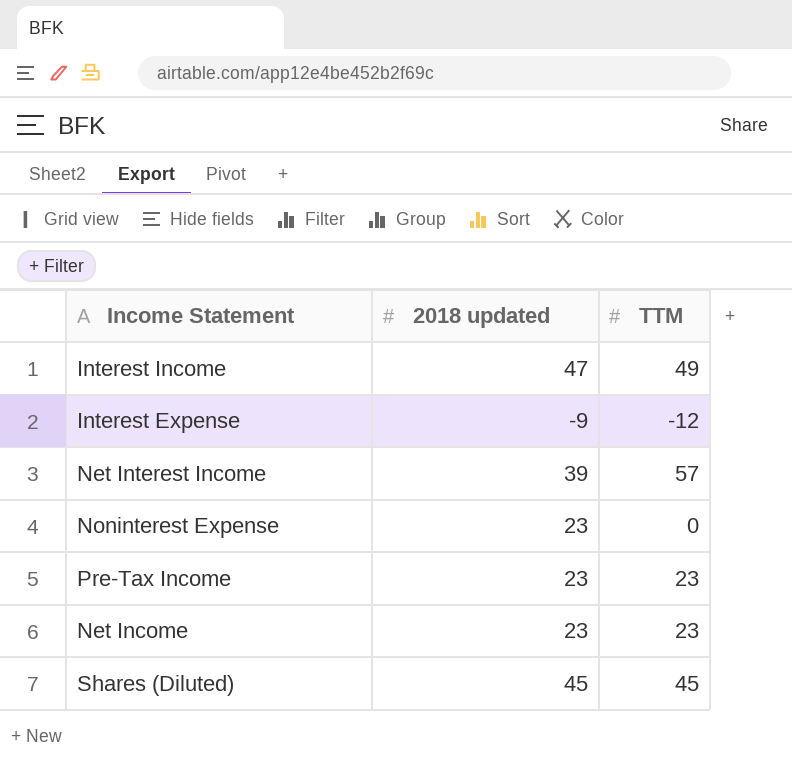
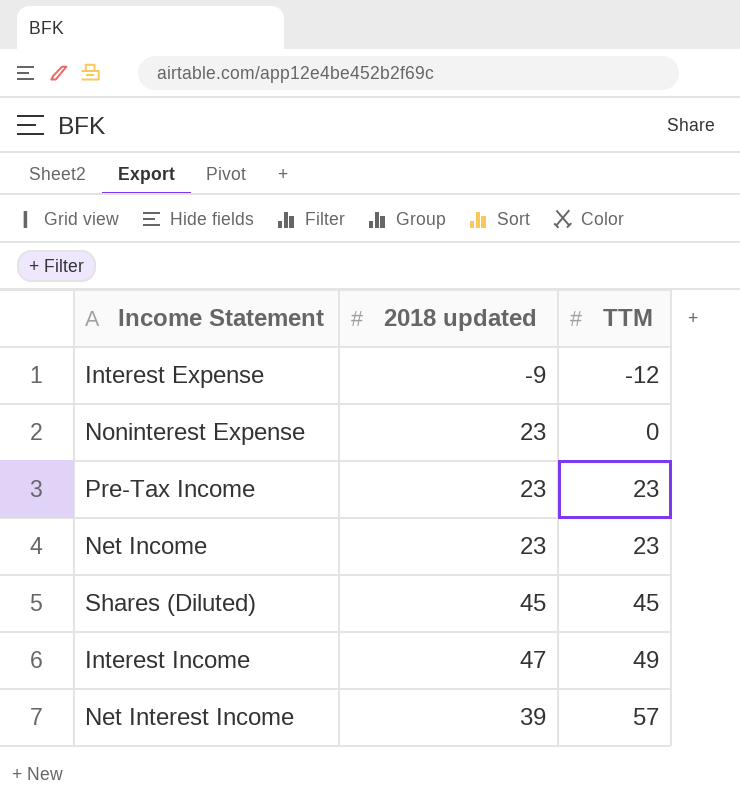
row order: none -> TTM ascending

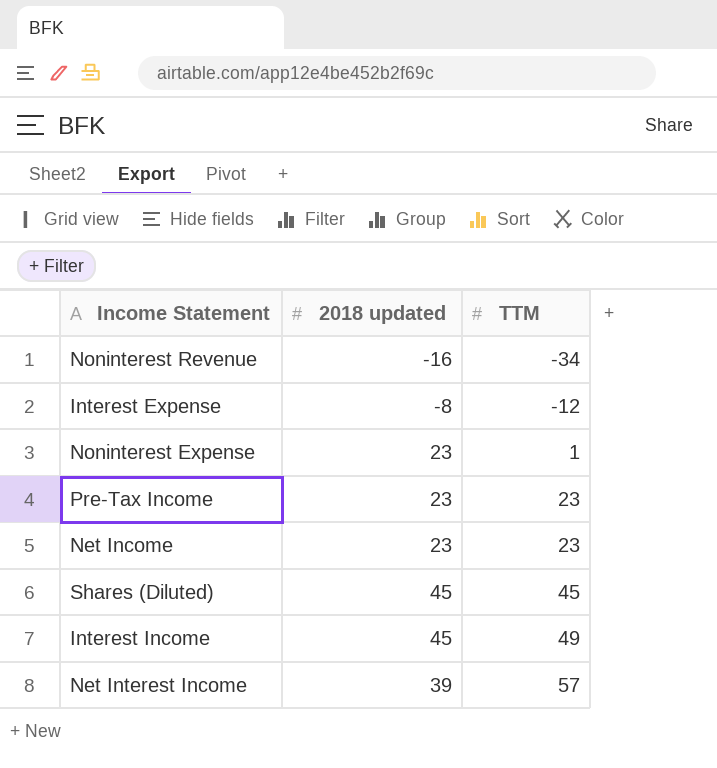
row Noninterest Revenue: none -> -16 | -34
Interest Expense | 2018 updated: -9 -> -8
Noninterest Expense | TTM: 0 -> 1
Interest Income | 2018 updated: 47 -> 45

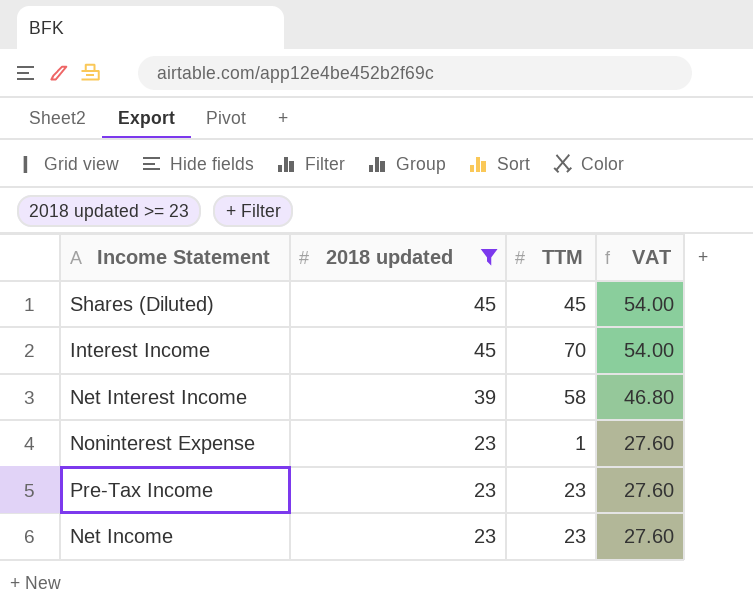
filter: none -> 2018 updated >= 23
row order: TTM ascending -> 2018 updated descending
column VAT | formula: none -> [2018 updated] * 1.2
Interest Income | TTM: 49 -> 70
Net Interest Income | TTM: 57 -> 58

